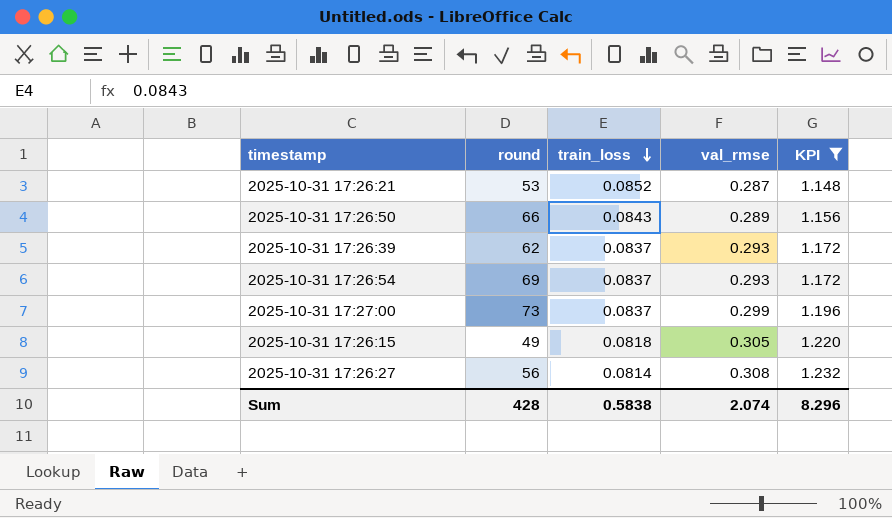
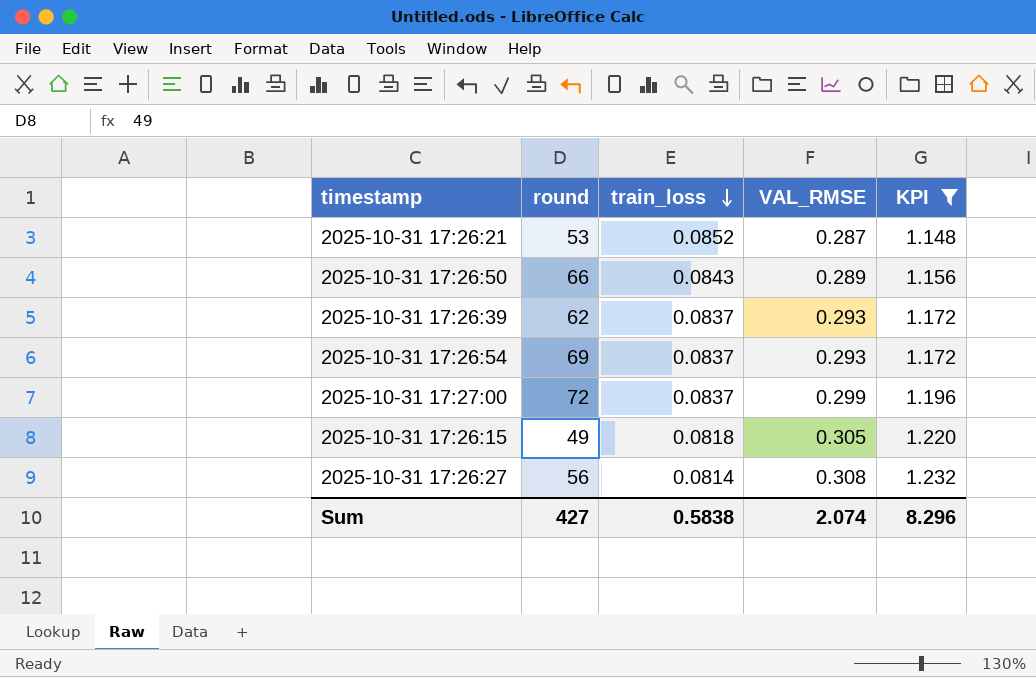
column name: val_rmse -> VAL_RMSE
2025-10-31 17:27:00 | round: 73 -> 72
Sum | round: 428 -> 427

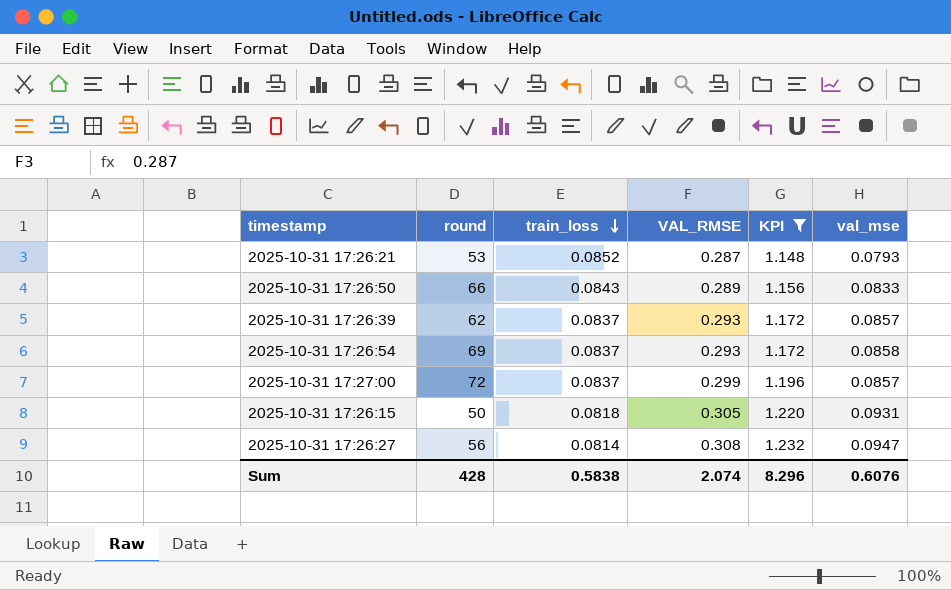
column val_mse | position: none -> 6
2025-10-31 17:26:15 | round: 49 -> 50
Sum | round: 427 -> 428

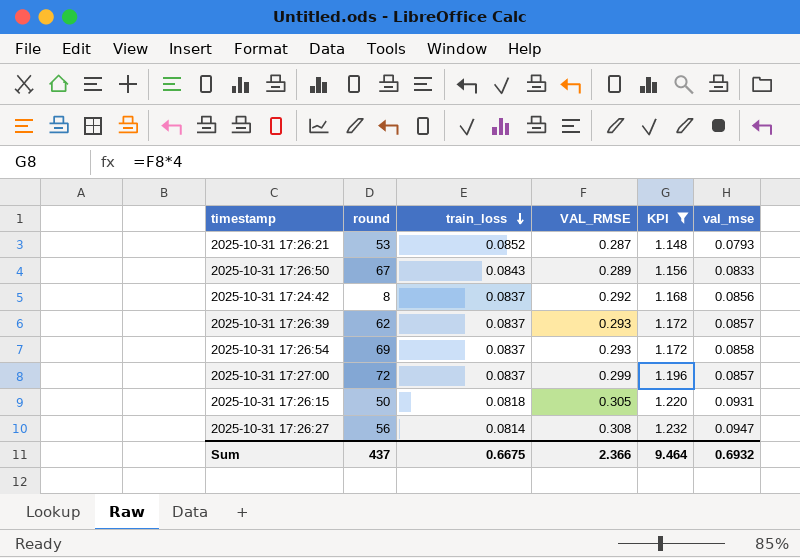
2025-10-31 17:26:50 | round: 66 -> 67
row 2025-10-31 17:24:42: none -> 8 | 0.0837 | 0.292 | 1.168 | 0.0856
Sum | round: 428 -> 437
Sum | train_loss: 0.5838 -> 0.6675
Sum | VAL_RMSE: 2.074 -> 2.366
Sum | KPI: 8.296 -> 9.464
Sum | val_mse: 0.6076 -> 0.6932

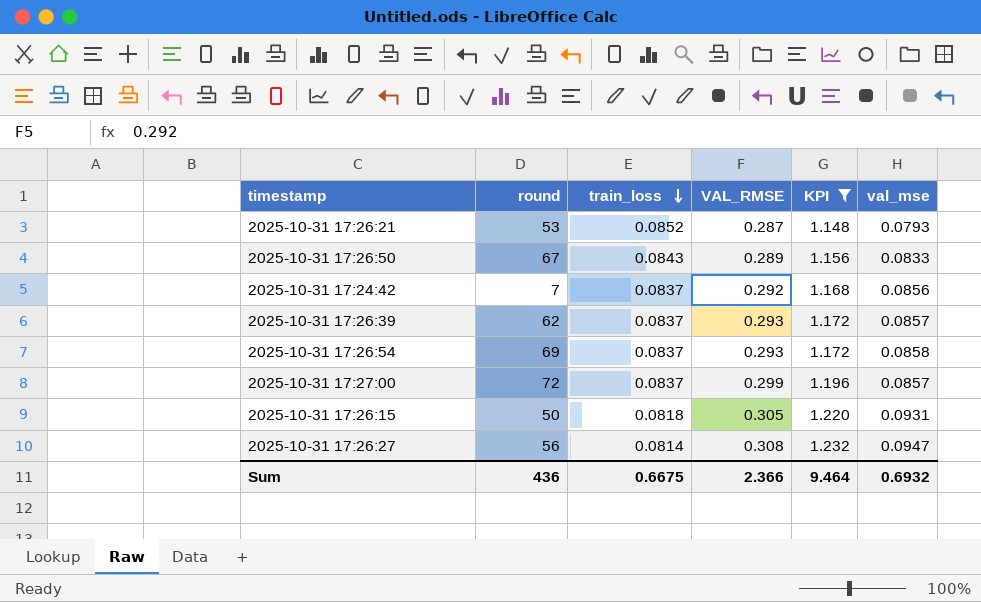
2025-10-31 17:24:42 | round: 8 -> 7
Sum | round: 437 -> 436

